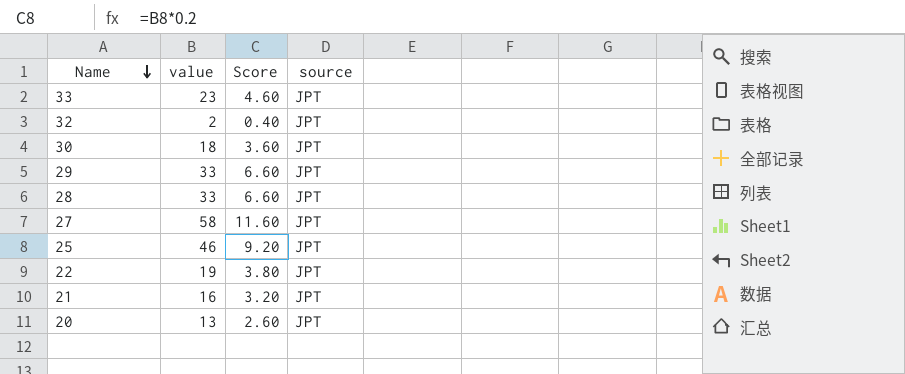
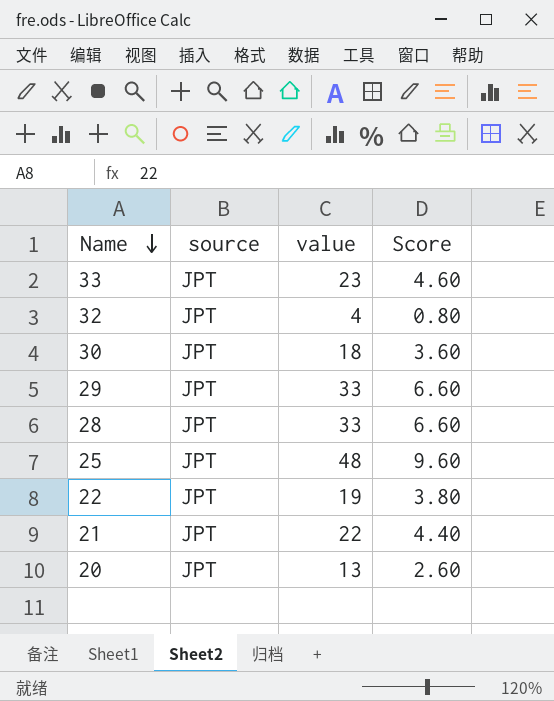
column source | position: 4 -> 2
row 27: 58 | 11.60 | JPT -> none
32 | value: 2 -> 4
32 | Score: 0.40 -> 0.80
25 | value: 46 -> 48
25 | Score: 9.20 -> 9.60
21 | value: 16 -> 22
21 | Score: 3.20 -> 4.40

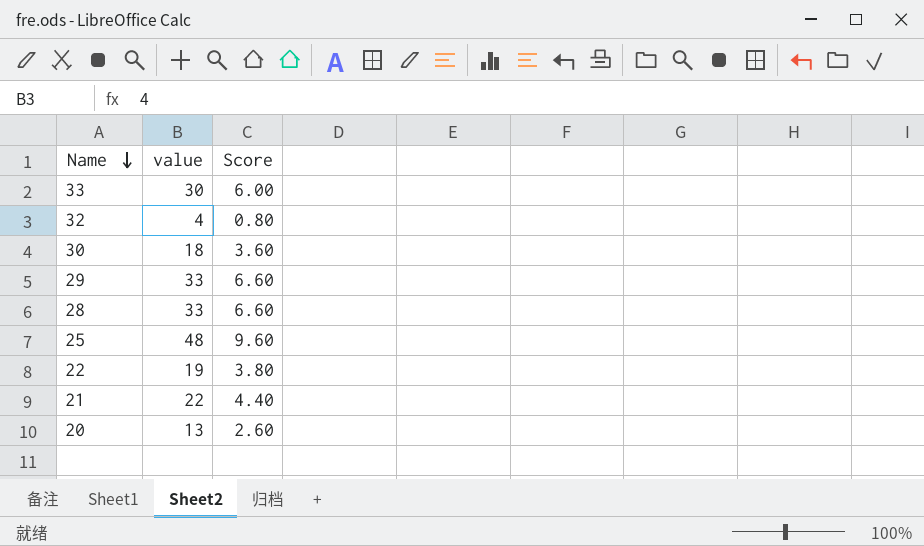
column source | position: 2 -> none
33 | value: 23 -> 30
33 | Score: 4.60 -> 6.00

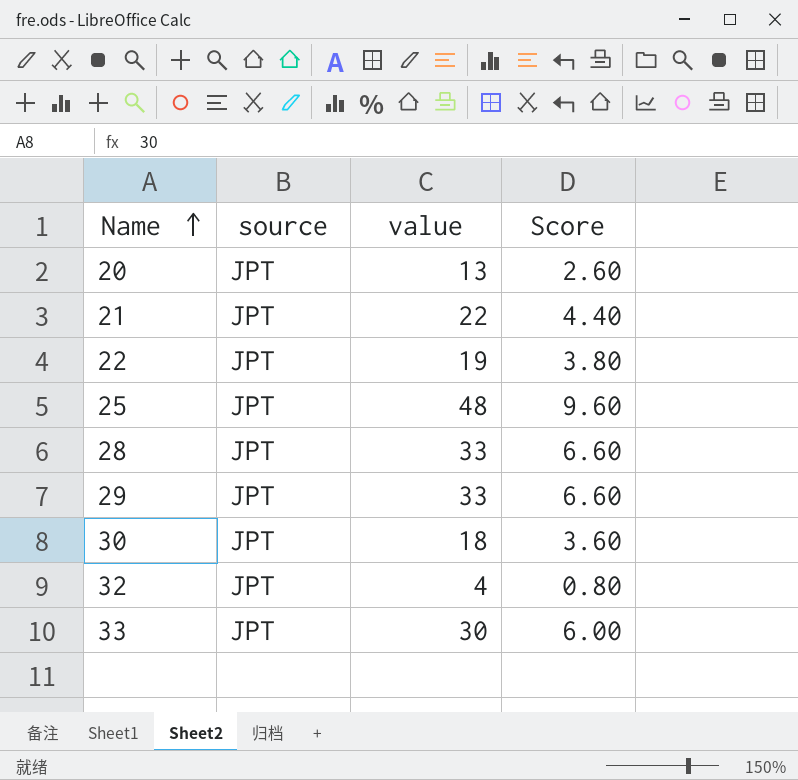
row order: Name descending -> Name ascending
column source | position: none -> 2

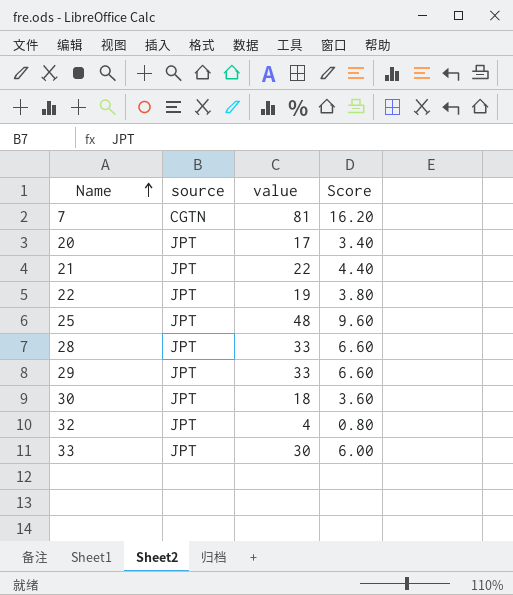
row 7: none -> CGTN | 81 | 16.20
20 | value: 13 -> 17
20 | Score: 2.60 -> 3.40

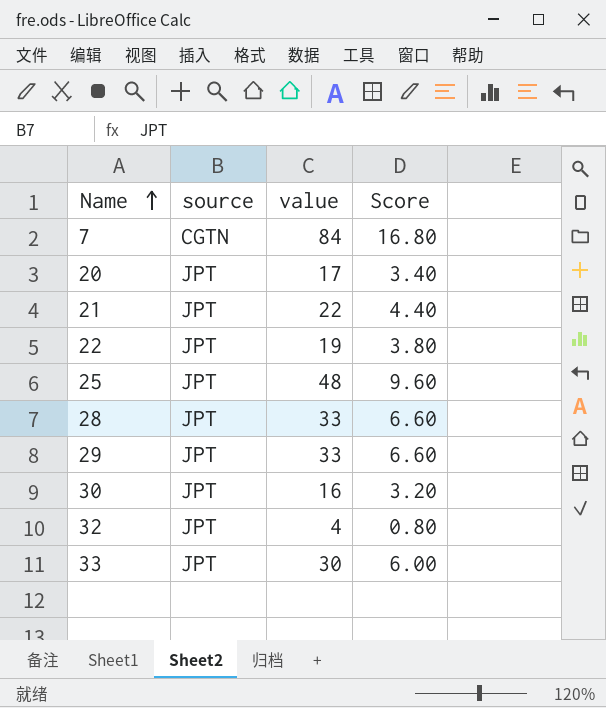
7 | value: 81 -> 84
7 | Score: 16.20 -> 16.80
30 | value: 18 -> 16
30 | Score: 3.60 -> 3.20

